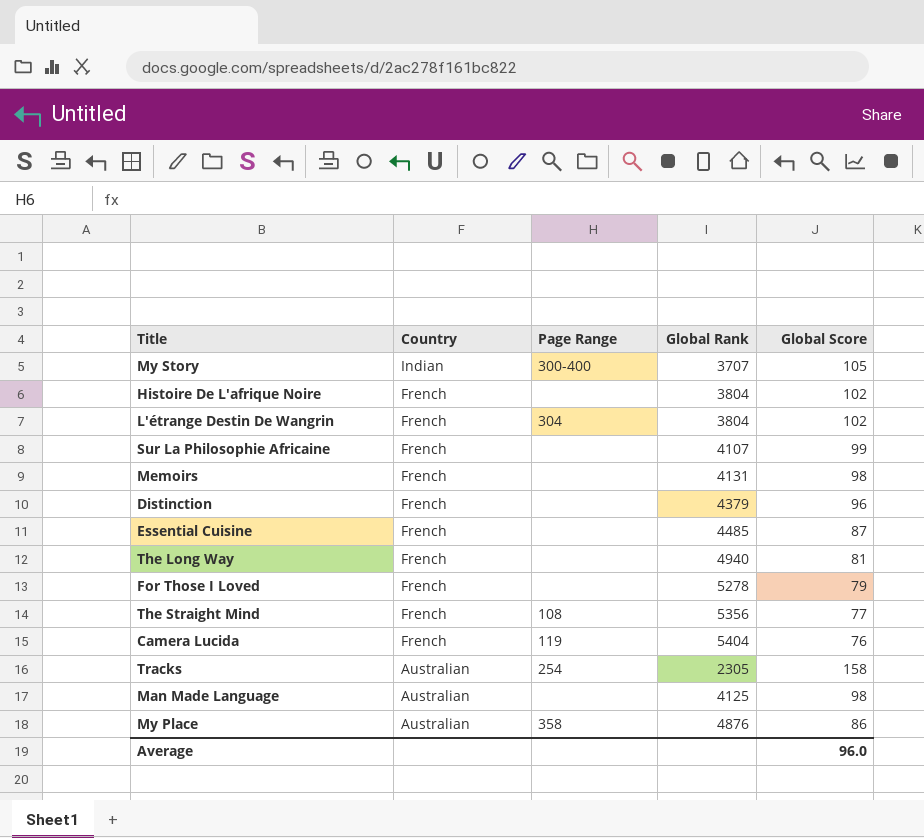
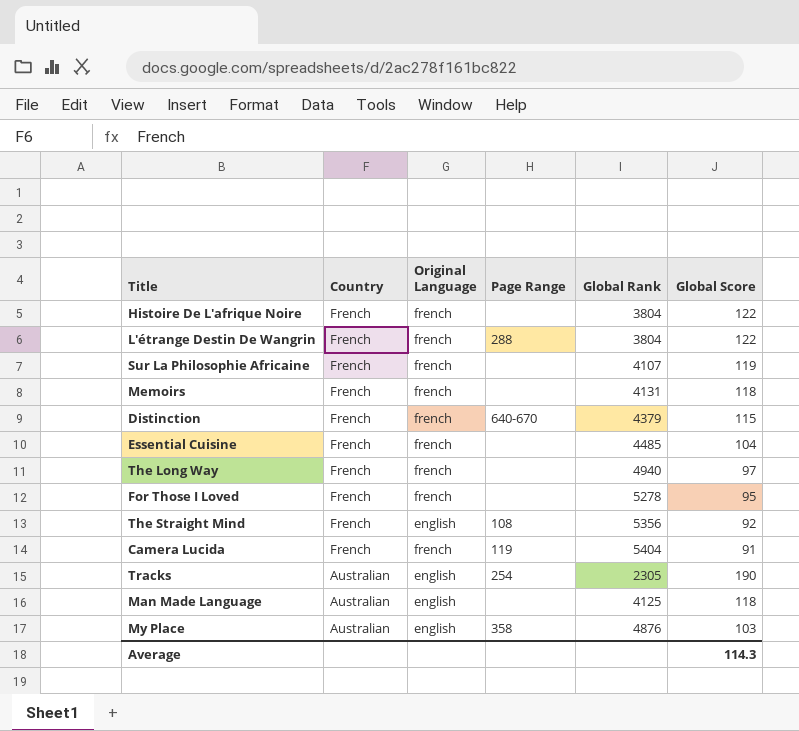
column Original Language | position: none -> 3
row My Story: Indian | 300-400 | 3707 | 105 -> none
Histoire De L'afrique Noire | Global Score: 102 -> 122
L'étrange Destin De Wangrin | Page Range: 304 -> 288
L'étrange Destin De Wangrin | Global Score: 102 -> 122
Sur La Philosophie Africaine | Global Score: 99 -> 119
Memoirs | Global Score: 98 -> 118
Distinction | Page Range: none -> 640-670
Distinction | Global Score: 96 -> 115
Essential Cuisine | Global Score: 87 -> 104
The Long Way | Global Score: 81 -> 97
For Those I Loved | Global Score: 79 -> 95
The Straight Mind | Global Score: 77 -> 92
Camera Lucida | Global Score: 76 -> 91
Tracks | Global Score: 158 -> 190
Man Made Language | Global Score: 98 -> 118
My Place | Global Score: 86 -> 103
Average | Global Score: 96.0 -> 114.3

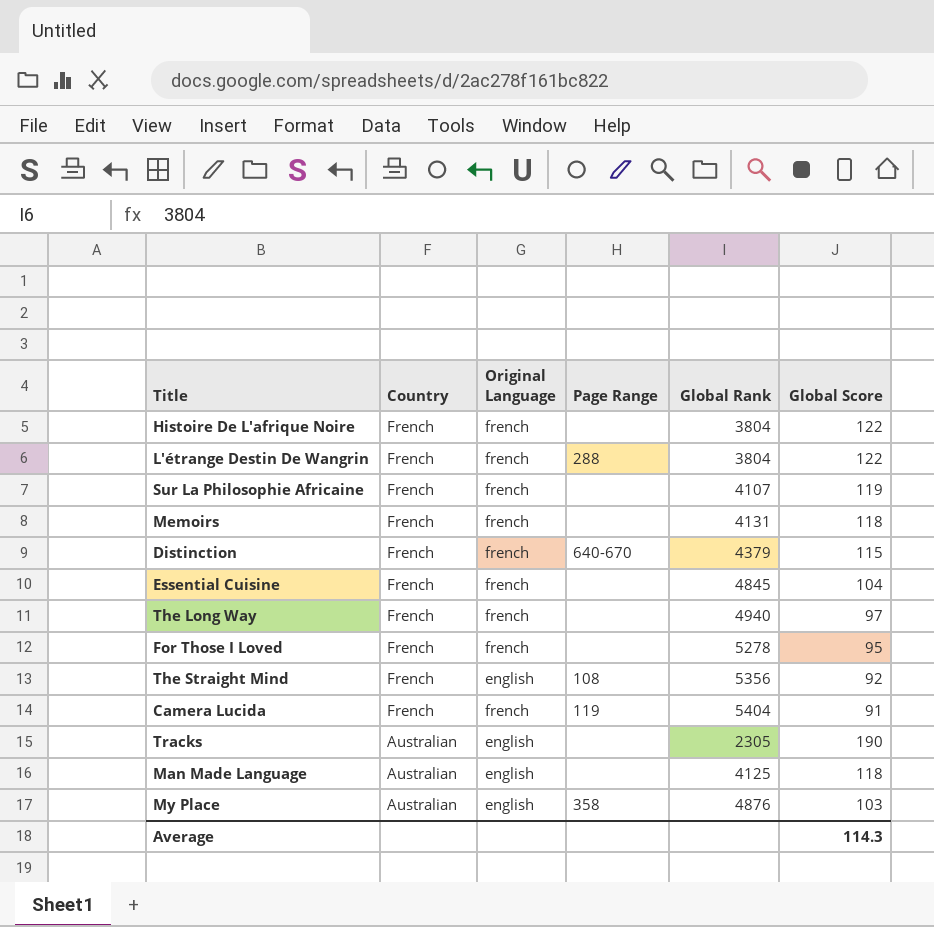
Essential Cuisine | Global Rank: 4485 -> 4845
Tracks | Page Range: 254 -> none

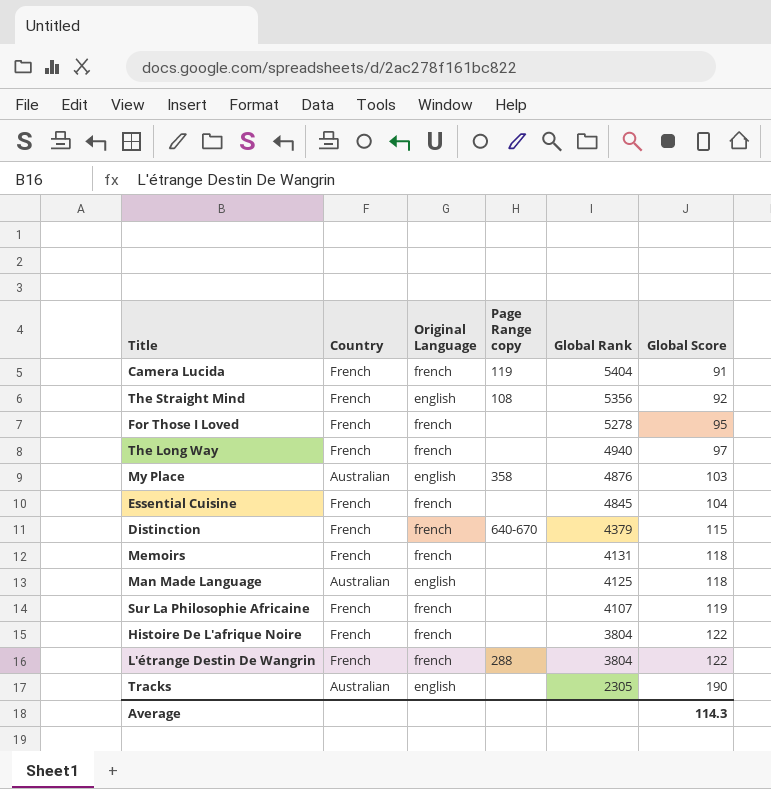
row order: Country descending -> Global Rank descending
column name: Page Range -> Page Range copy

